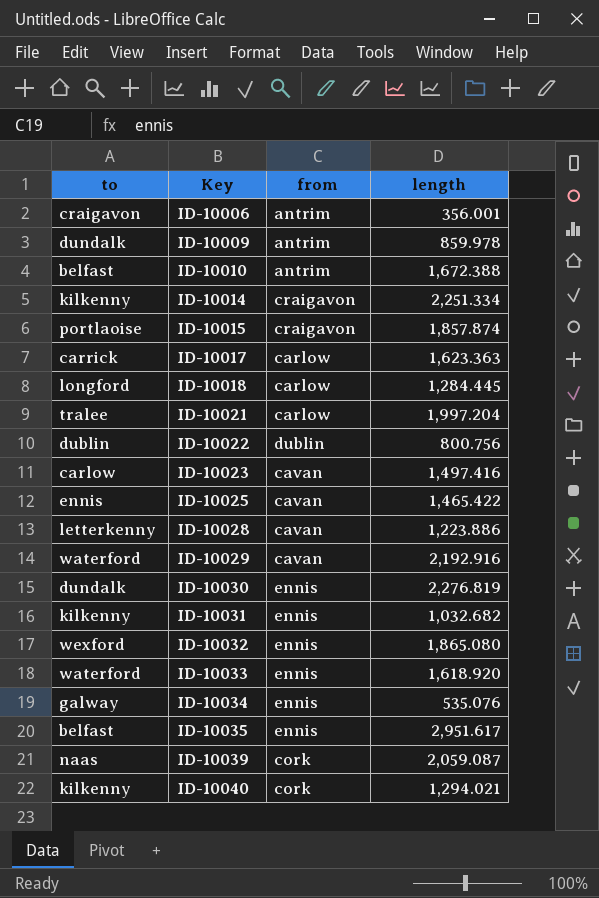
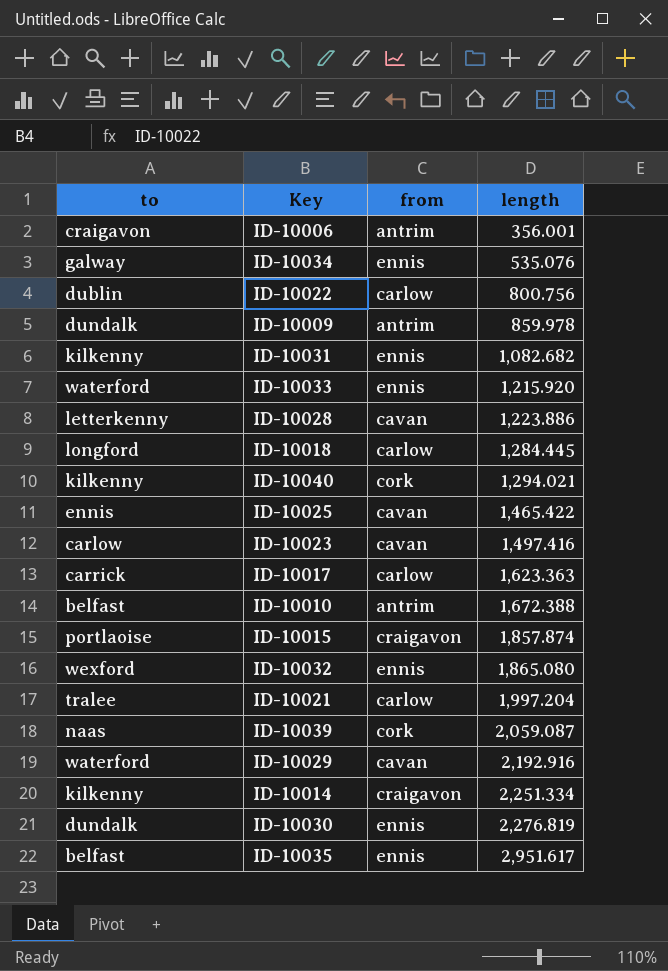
row order: Key ascending -> length ascending
ID-10022 | from: dublin -> carlow
ID-10031 | length: 1,032.682 -> 1,082.682
ID-10033 | length: 1,618.920 -> 1,215.920

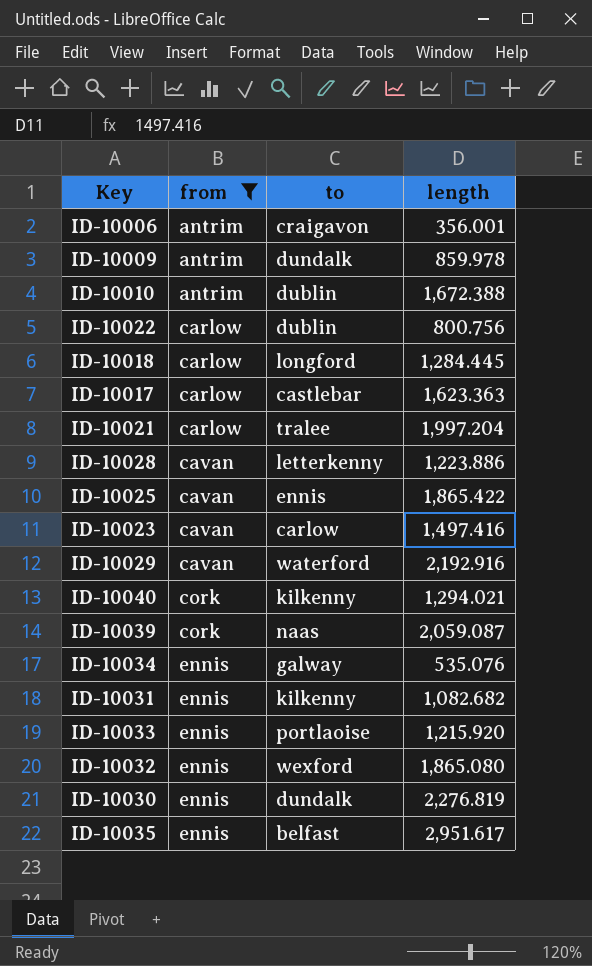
filter: none -> from != craigavon
row order: length ascending -> from ascending
column to | position: 1 -> 3
ID-10010 | to: belfast -> dublin
ID-10017 | to: carrick -> castlebar
ID-10025 | length: 1,465.422 -> 1,865.422
ID-10033 | to: waterford -> portlaoise

